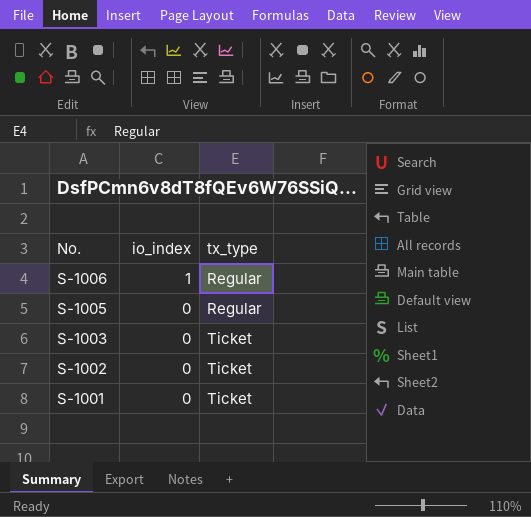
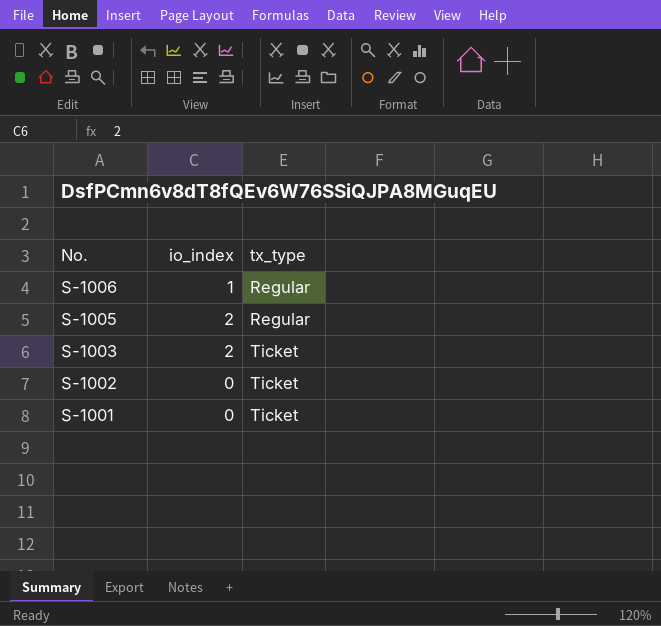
S-1005 | io_index: 0 -> 2
S-1003 | io_index: 0 -> 2

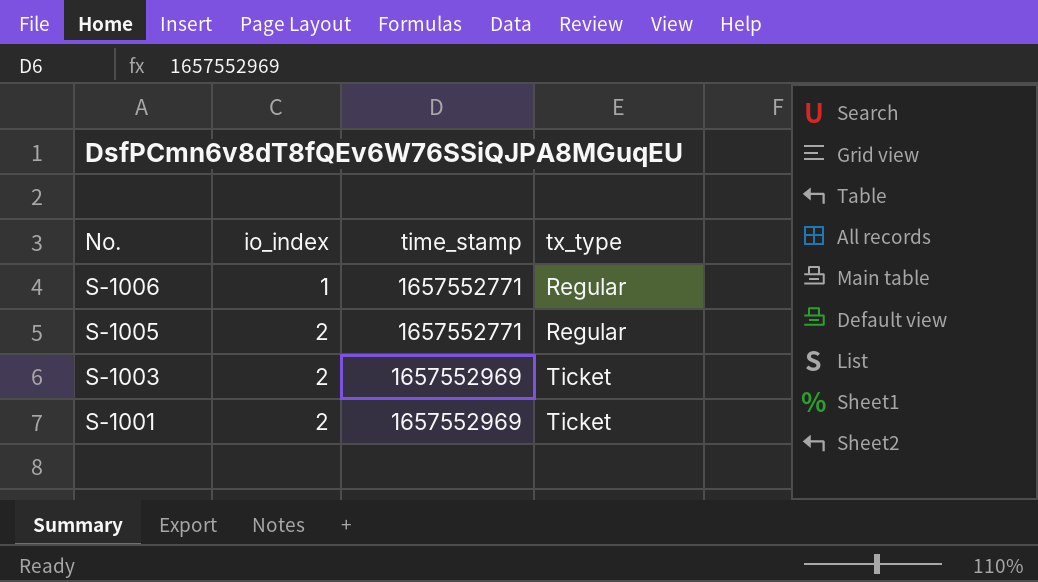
column time_stamp | position: none -> 3
row S-1002: 0 | Ticket -> none
S-1001 | io_index: 0 -> 2

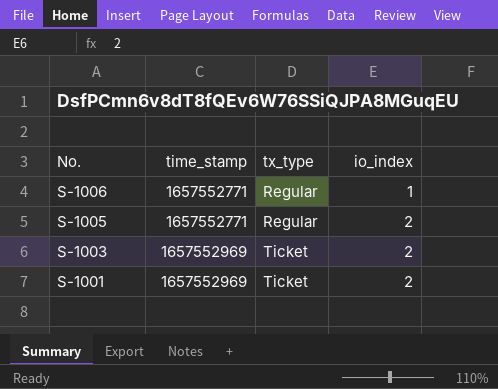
column io_index | position: 2 -> 4

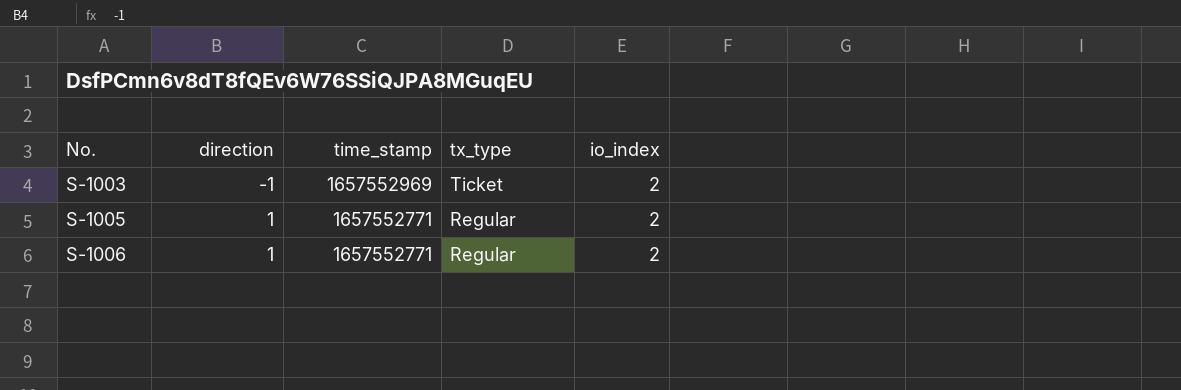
row order: No. descending -> No. ascending
column direction | position: none -> 2
row S-1001: 1657552969 | Ticket | 2 -> none
S-1006 | io_index: 1 -> 2

